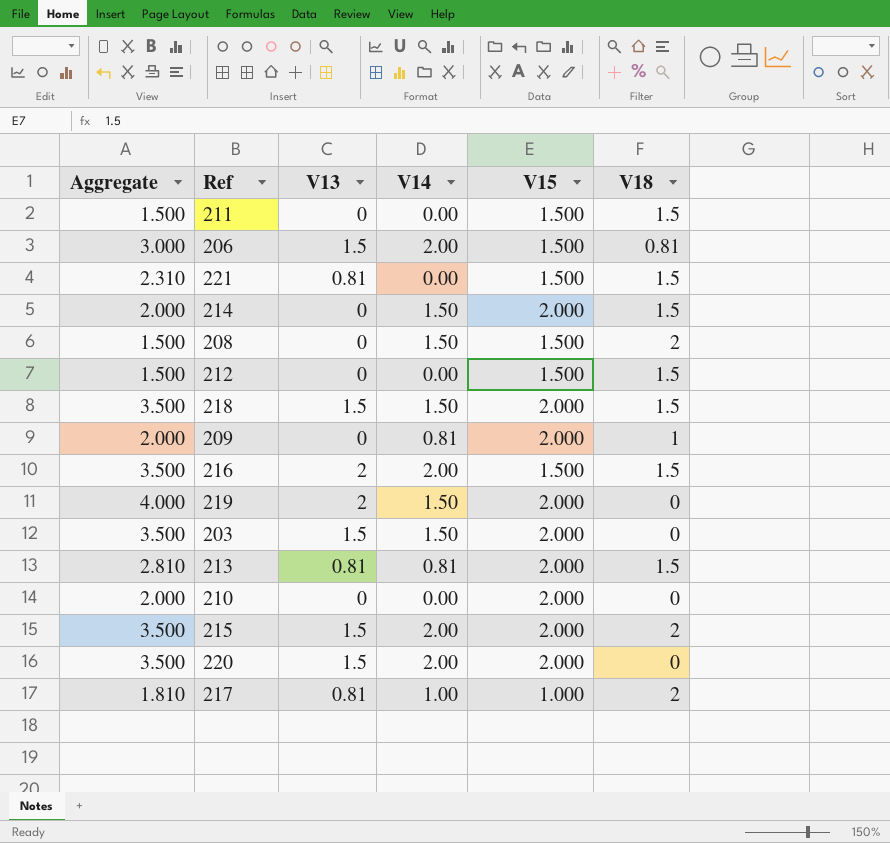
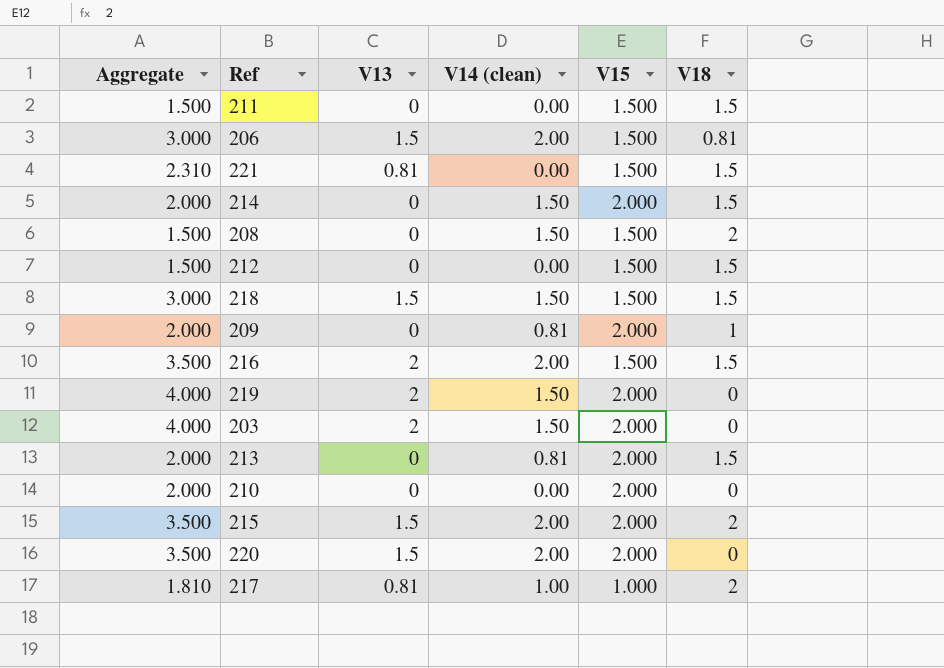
column name: V14 -> V14 (clean)
218 | Aggregate: 3.500 -> 3.000
218 | V15: 2.000 -> 1.500
203 | Aggregate: 3.500 -> 4.000
203 | V13: 1.5 -> 2
213 | Aggregate: 2.810 -> 2.000
213 | V13: 0.81 -> 0

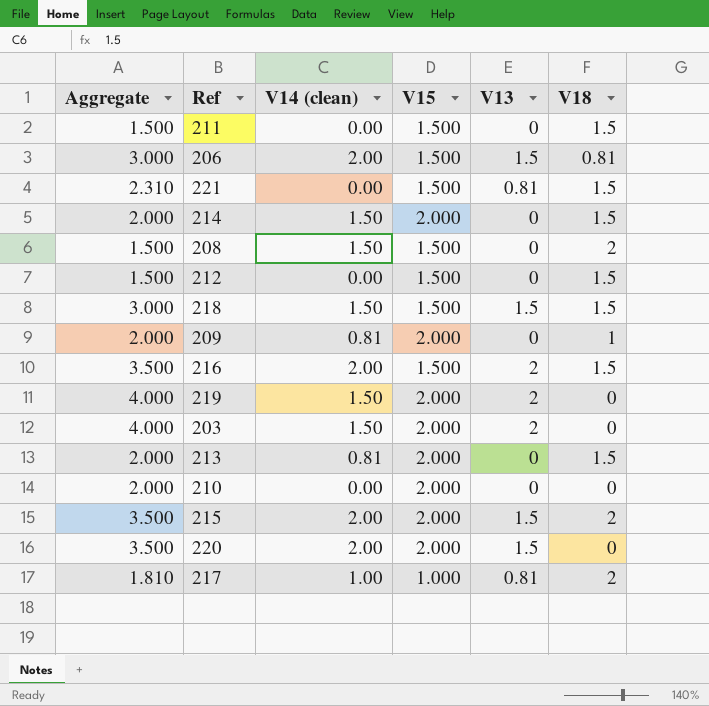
column V13 | position: 3 -> 5

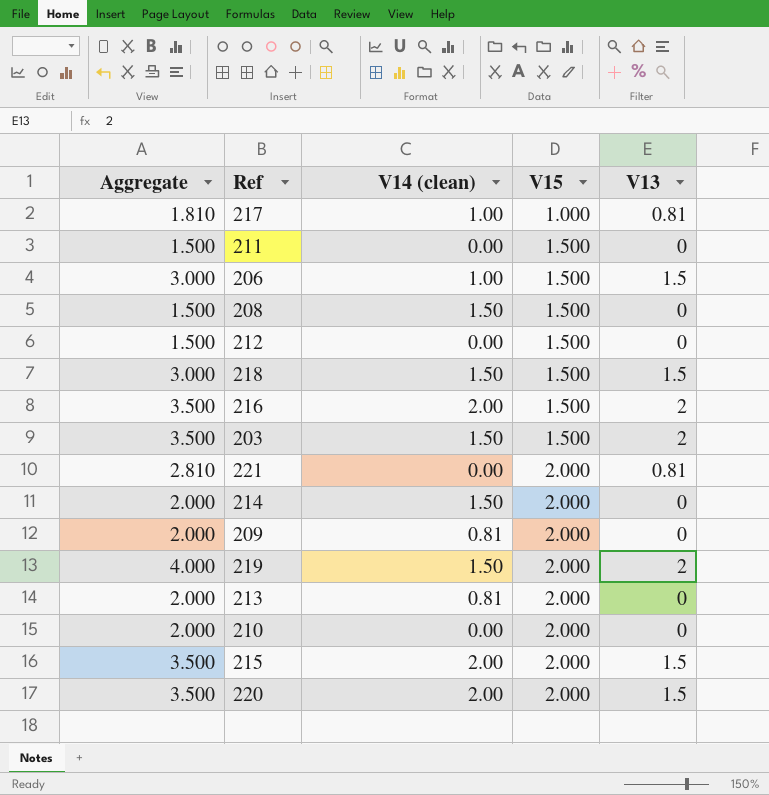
row order: none -> V15 ascending
column V18 | position: 6 -> none
206 | V14 (clean): 2.00 -> 1.00
203 | Aggregate: 4.000 -> 3.500
203 | V15: 2.000 -> 1.500
221 | Aggregate: 2.310 -> 2.810
221 | V15: 1.500 -> 2.000

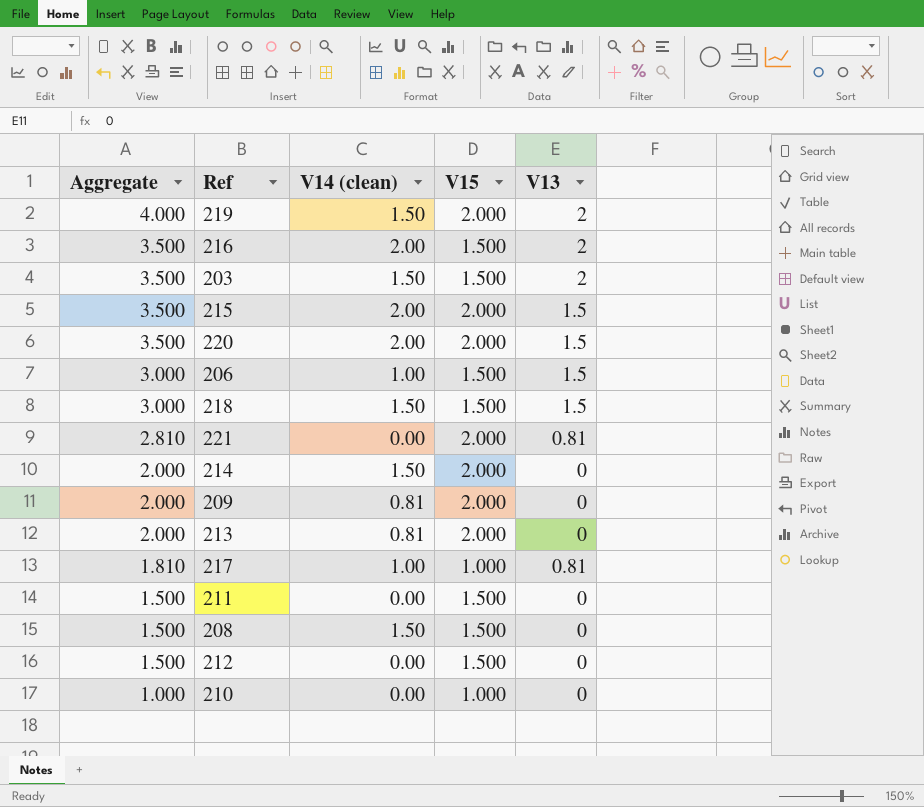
row order: V15 ascending -> Aggregate descending
210 | Aggregate: 2.000 -> 1.000
210 | V15: 2.000 -> 1.000

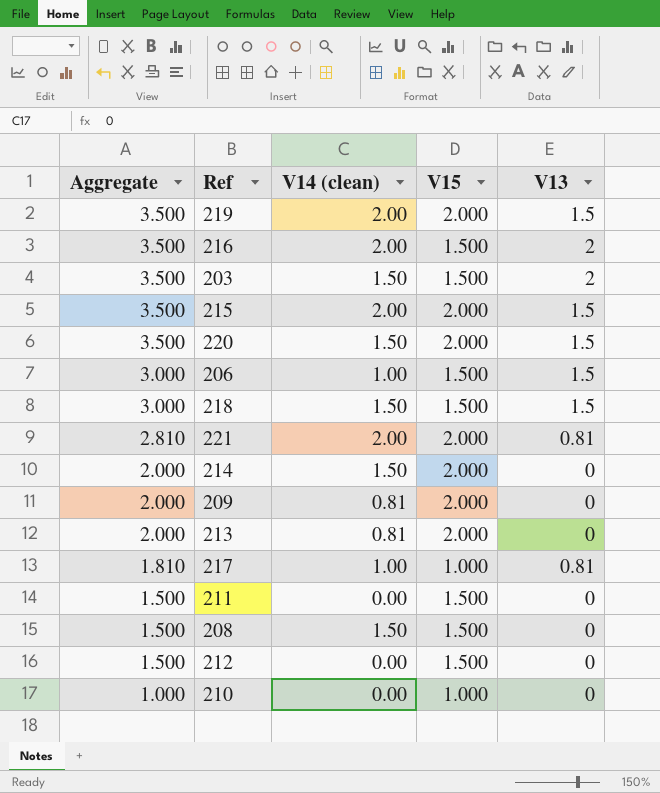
219 | Aggregate: 4.000 -> 3.500
219 | V14 (clean): 1.50 -> 2.00
219 | V13: 2 -> 1.5
220 | V14 (clean): 2.00 -> 1.50
221 | V14 (clean): 0.00 -> 2.00

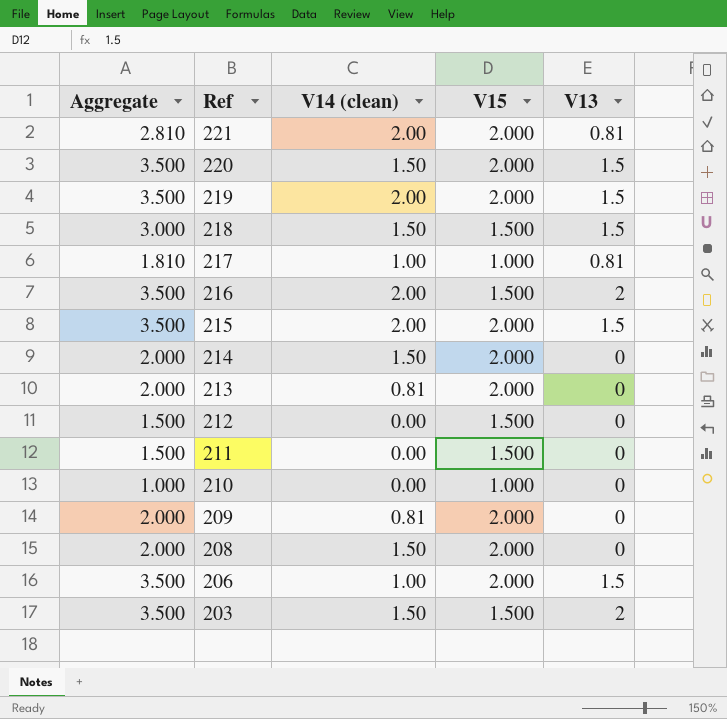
row order: Aggregate descending -> Ref descending
208 | Aggregate: 1.500 -> 2.000
208 | V15: 1.500 -> 2.000
206 | Aggregate: 3.000 -> 3.500
206 | V15: 1.500 -> 2.000

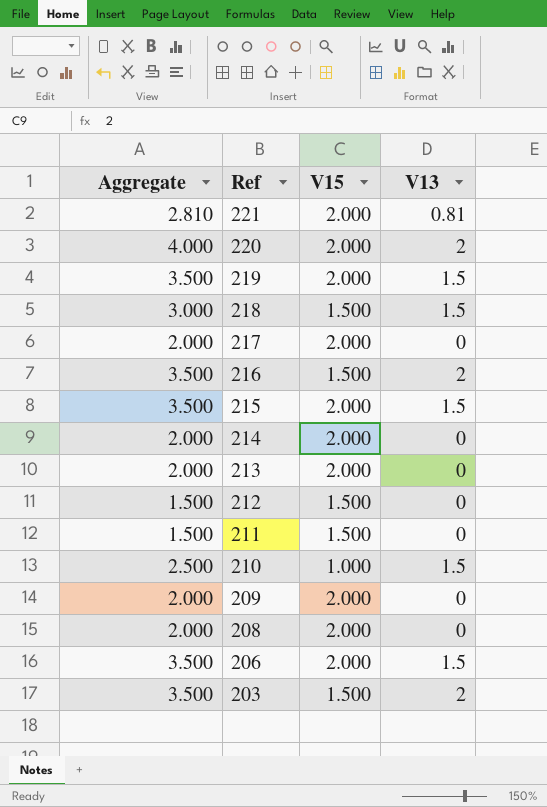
column V14 (clean) | position: 3 -> none
220 | Aggregate: 3.500 -> 4.000
220 | V13: 1.5 -> 2
217 | Aggregate: 1.810 -> 2.000
217 | V15: 1.000 -> 2.000
217 | V13: 0.81 -> 0
210 | Aggregate: 1.000 -> 2.500
210 | V13: 0 -> 1.5

